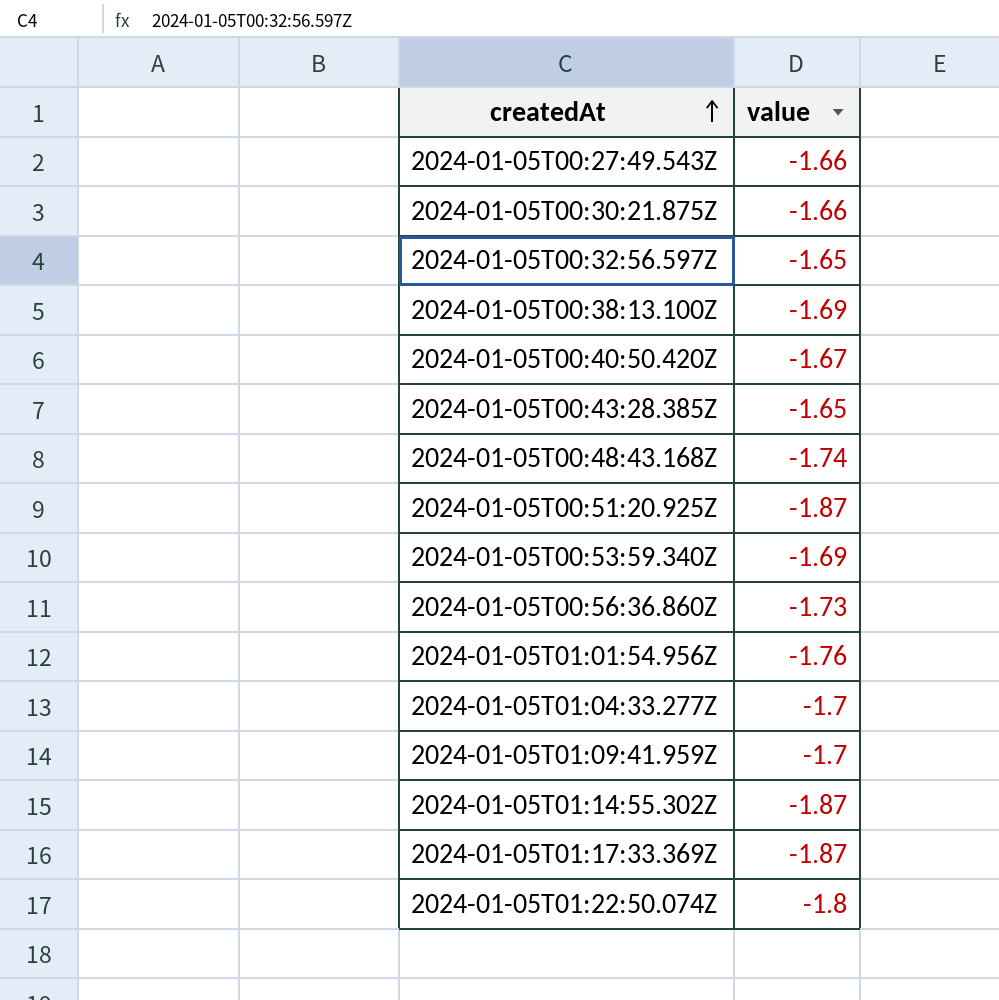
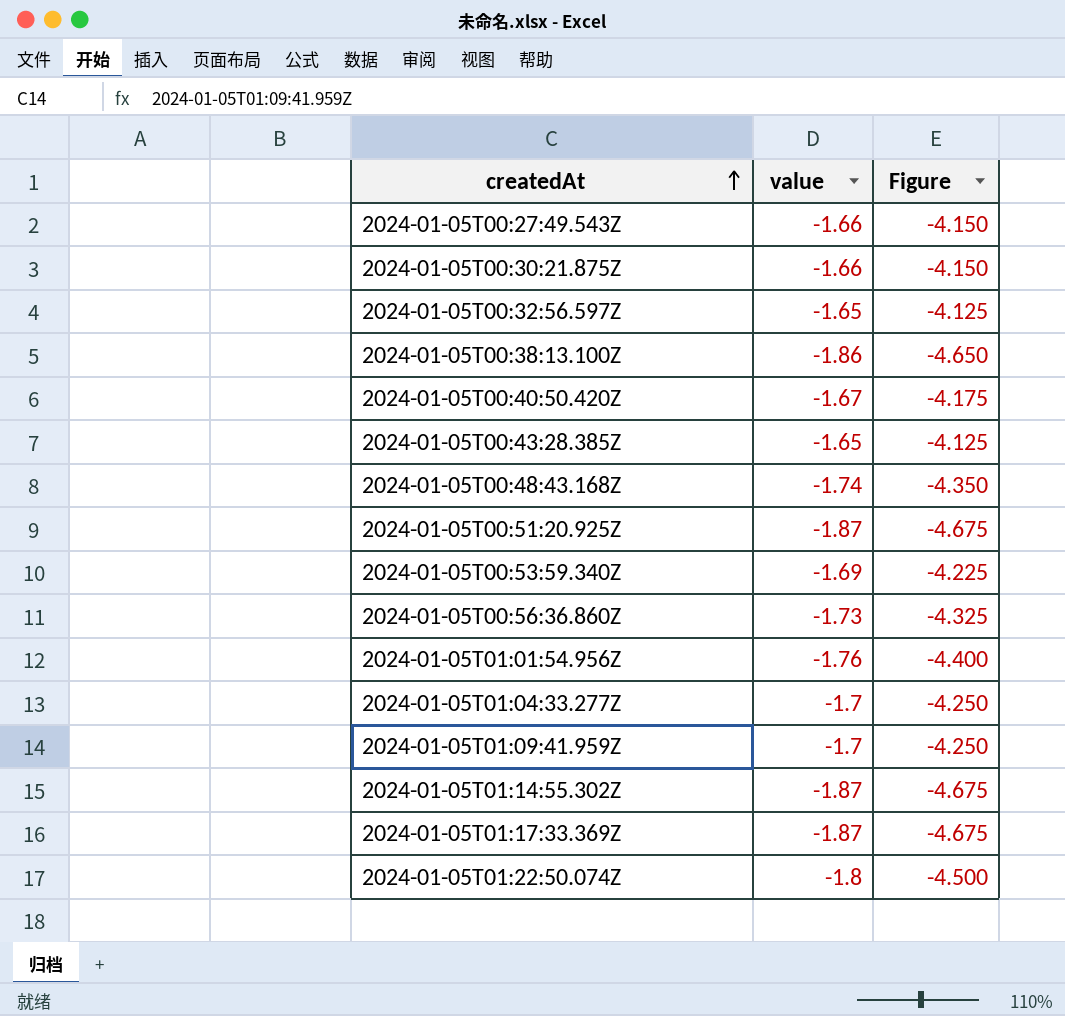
column Figure | formula: none -> [value] * 2.5
2024-01-05T00:38:13.100Z | value: -1.69 -> -1.86

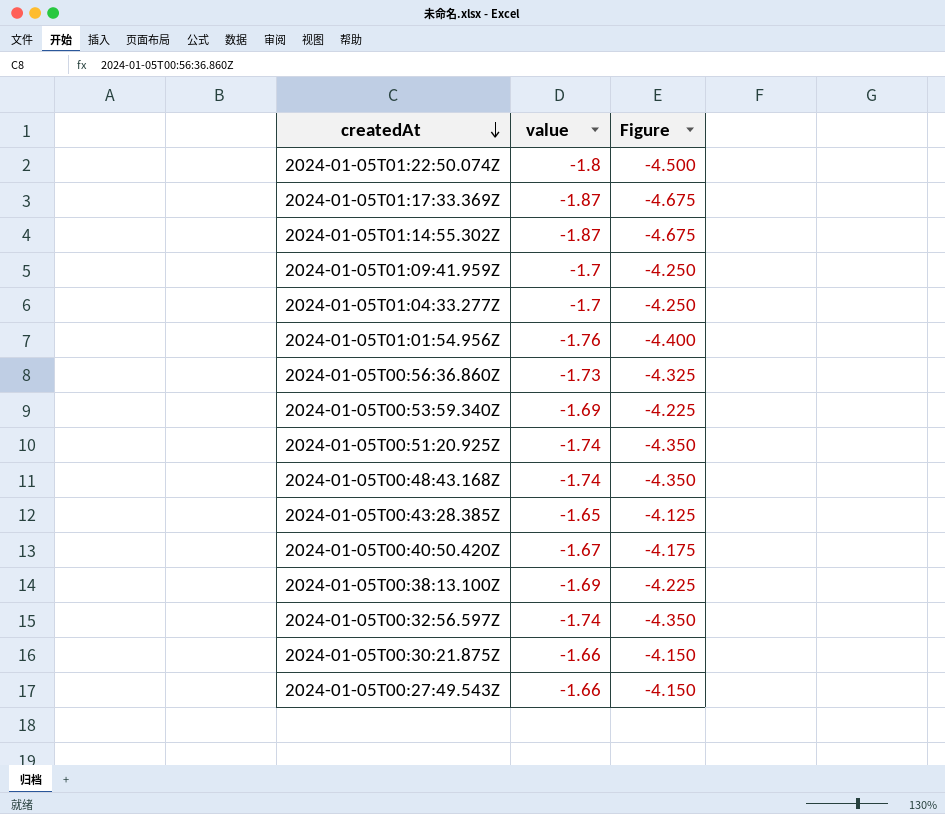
row order: createdAt ascending -> createdAt descending
2024-01-05T00:51:20.925Z | value: -1.87 -> -1.74
2024-01-05T00:51:20.925Z | Figure: -4.675 -> -4.350
2024-01-05T00:38:13.100Z | value: -1.86 -> -1.69
2024-01-05T00:38:13.100Z | Figure: -4.650 -> -4.225
2024-01-05T00:32:56.597Z | value: -1.65 -> -1.74
2024-01-05T00:32:56.597Z | Figure: -4.125 -> -4.350

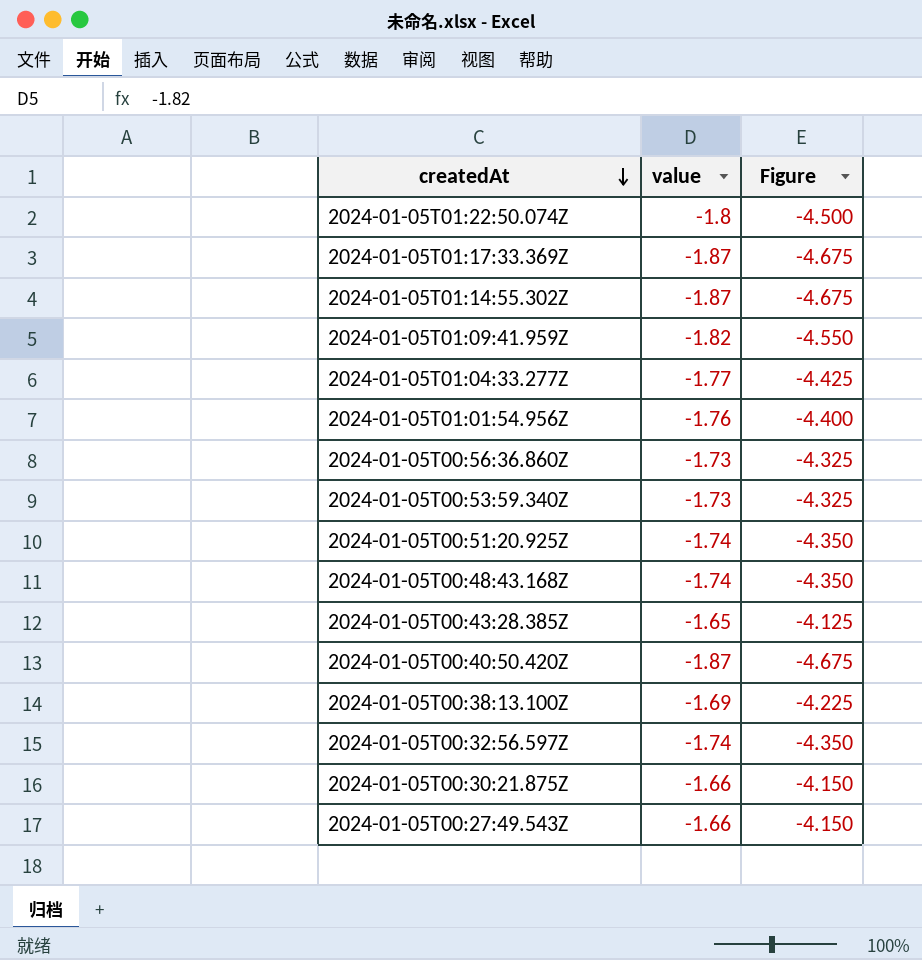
2024-01-05T01:09:41.959Z | value: -1.7 -> -1.82
2024-01-05T01:09:41.959Z | Figure: -4.250 -> -4.550
2024-01-05T01:04:33.277Z | value: -1.7 -> -1.77
2024-01-05T01:04:33.277Z | Figure: -4.250 -> -4.425
2024-01-05T00:53:59.340Z | value: -1.69 -> -1.73
2024-01-05T00:53:59.340Z | Figure: -4.225 -> -4.325
2024-01-05T00:40:50.420Z | value: -1.67 -> -1.87
2024-01-05T00:40:50.420Z | Figure: -4.175 -> -4.675

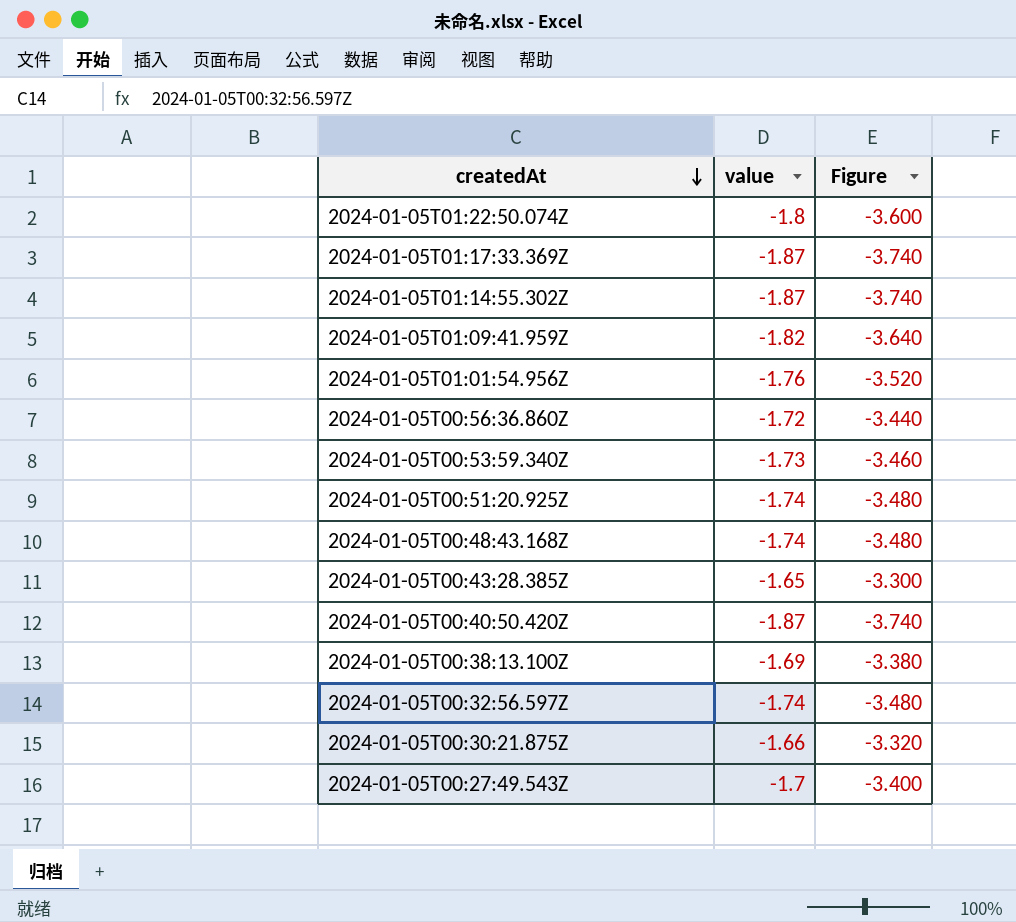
column Figure | formula: [value] * 2.5 -> [value] * 2
row 2024-01-05T01:04:33.277Z: -1.77 | -4.425 -> none
2024-01-05T00:56:36.860Z | value: -1.73 -> -1.72
2024-01-05T00:27:49.543Z | value: -1.66 -> -1.7

